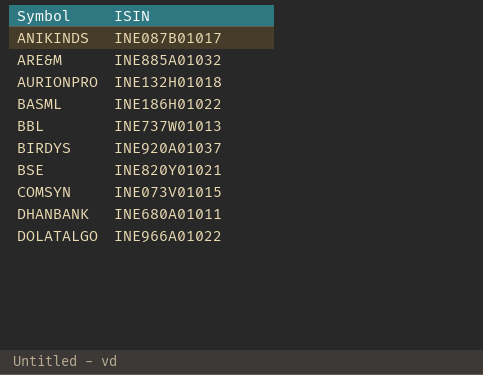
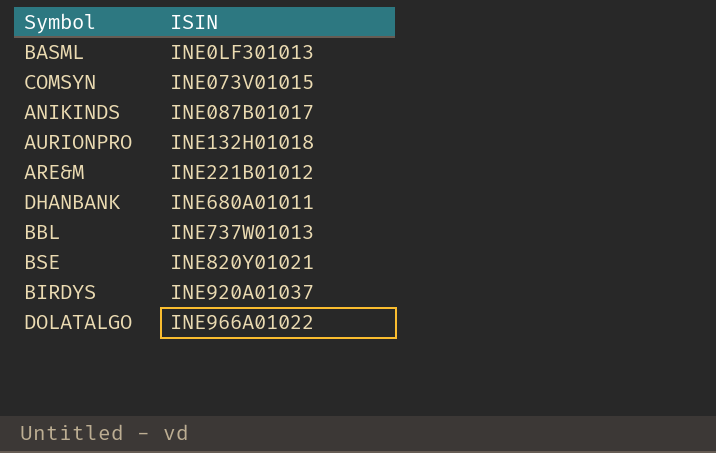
row order: Symbol ascending -> ISIN ascending
BASML | ISIN: INE186H01022 -> INE0LF301013
ARE&M | ISIN: INE885A01032 -> INE221B01012

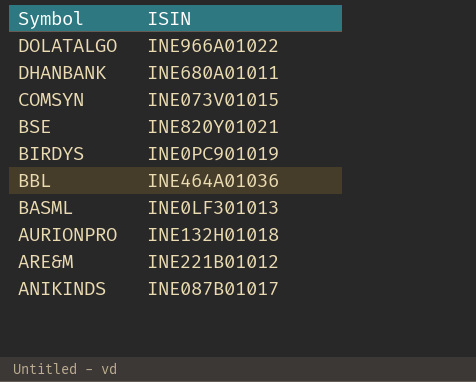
row order: ISIN ascending -> Symbol descending
BIRDYS | ISIN: INE920A01037 -> INE0PC901019
BBL | ISIN: INE737W01013 -> INE464A01036

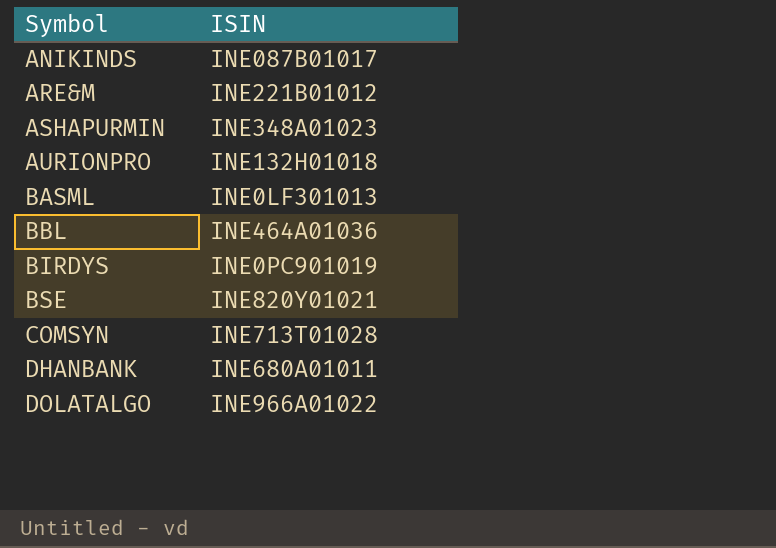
row order: Symbol descending -> Symbol ascending
row ASHAPURMIN: none -> INE348A01023
COMSYN | ISIN: INE073V01015 -> INE713T01028

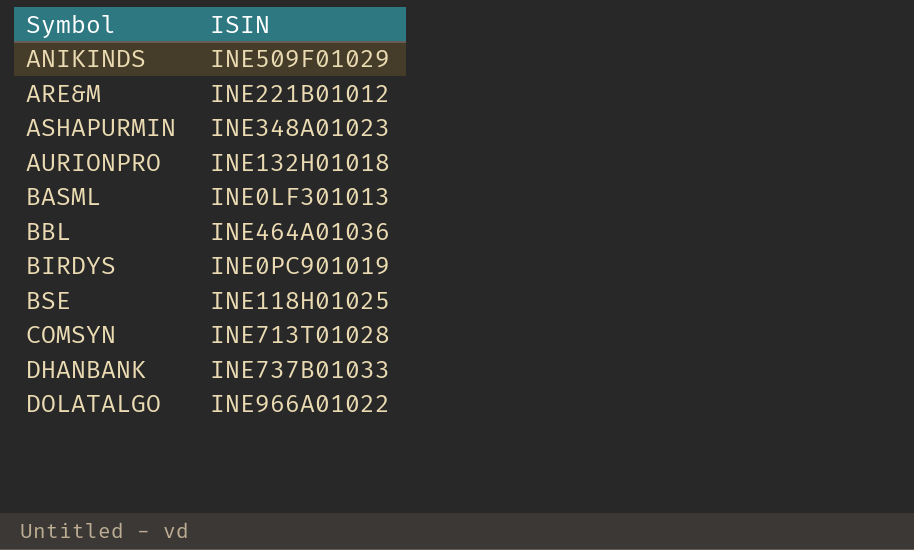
ANIKINDS | ISIN: INE087B01017 -> INE509F01029
BSE | ISIN: INE820Y01021 -> INE118H01025
DHANBANK | ISIN: INE680A01011 -> INE737B01033

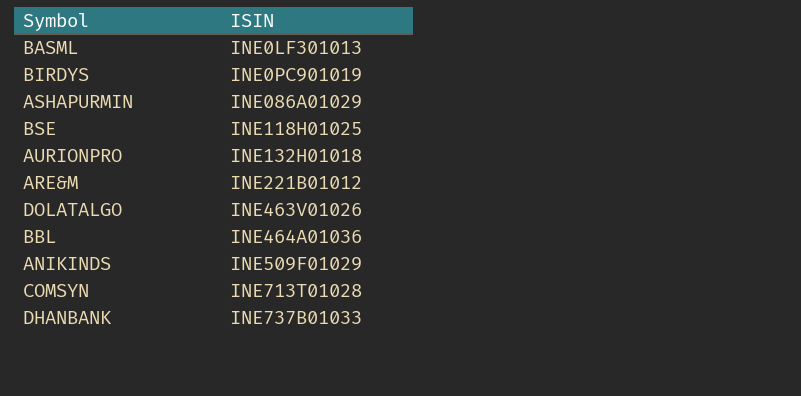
row order: Symbol ascending -> ISIN ascending
ASHAPURMIN | ISIN: INE348A01023 -> INE086A01029
DOLATALGO | ISIN: INE966A01022 -> INE463V01026

